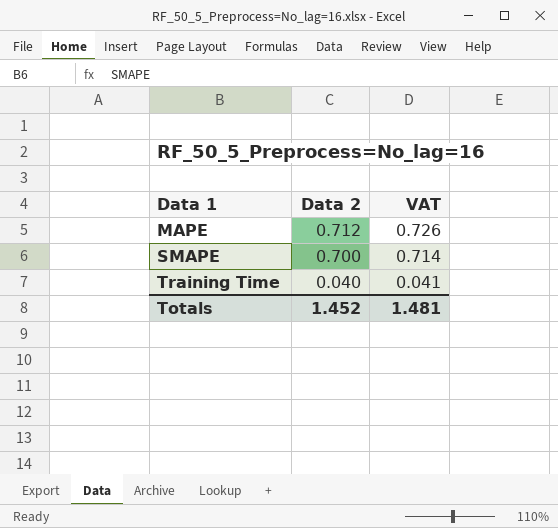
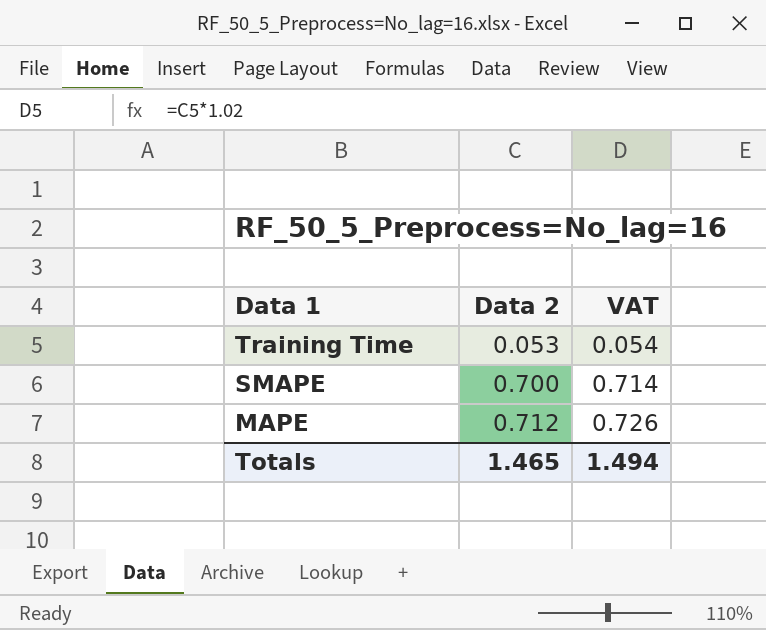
row order: Data 1 ascending -> Data 1 descending
Training Time | Data 2: 0.040 -> 0.053
Training Time | VAT: 0.041 -> 0.054
Totals | Data 2: 1.452 -> 1.465
Totals | VAT: 1.481 -> 1.494

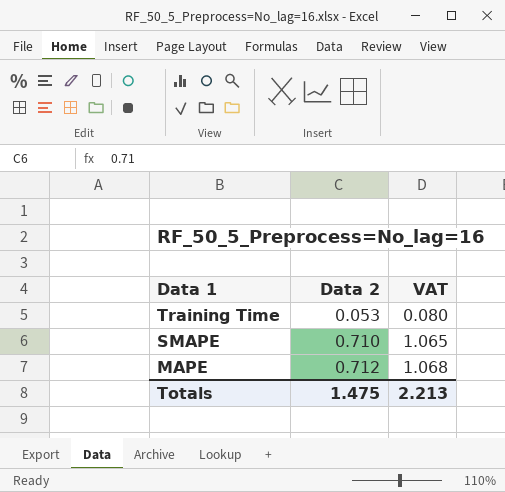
column VAT | formula: [Data 2] * 1.02 -> [Data 2] * 1.5
SMAPE | Data 2: 0.700 -> 0.710
Totals | Data 2: 1.465 -> 1.475
Totals | VAT: 1.494 -> 2.213

